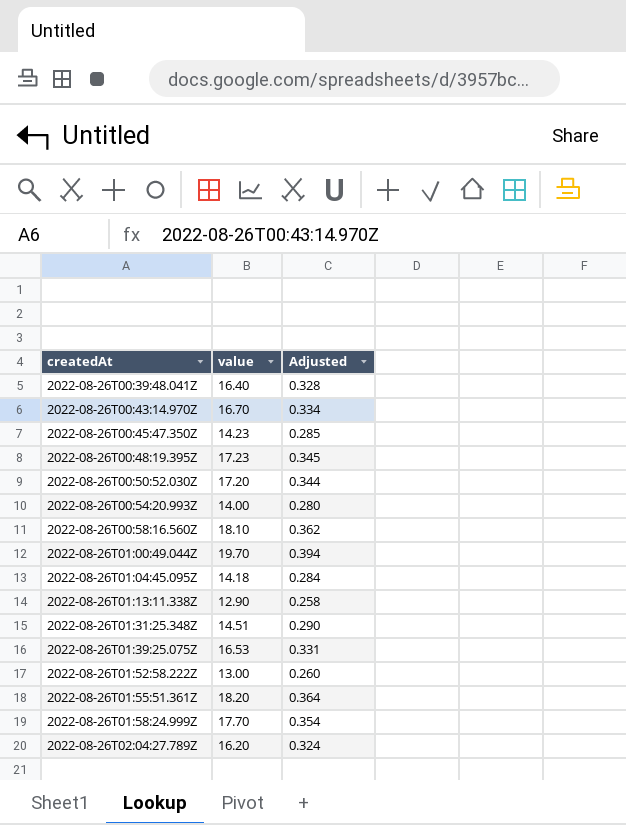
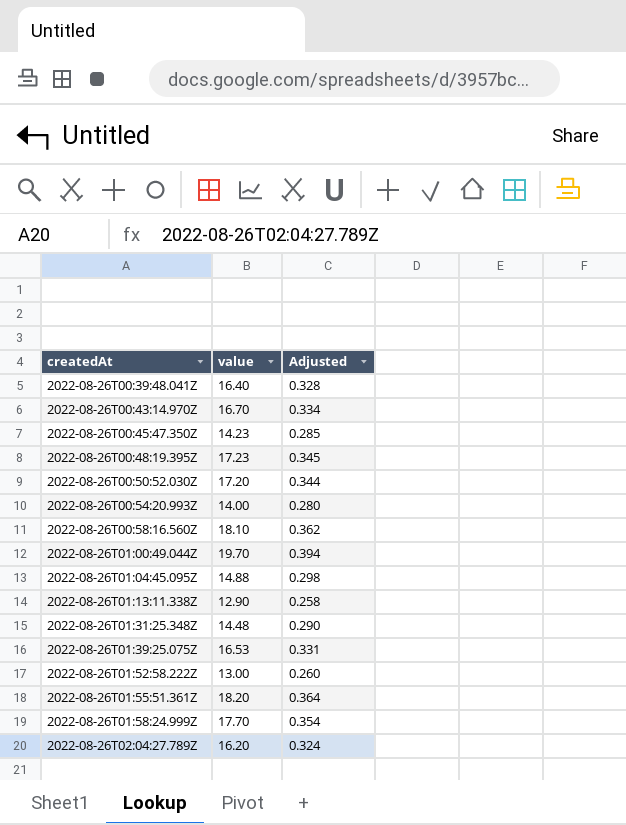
2022-08-26T01:04:45.095Z | value: 14.18 -> 14.88
2022-08-26T01:04:45.095Z | Adjusted: 0.284 -> 0.298
2022-08-26T01:31:25.348Z | value: 14.51 -> 14.48

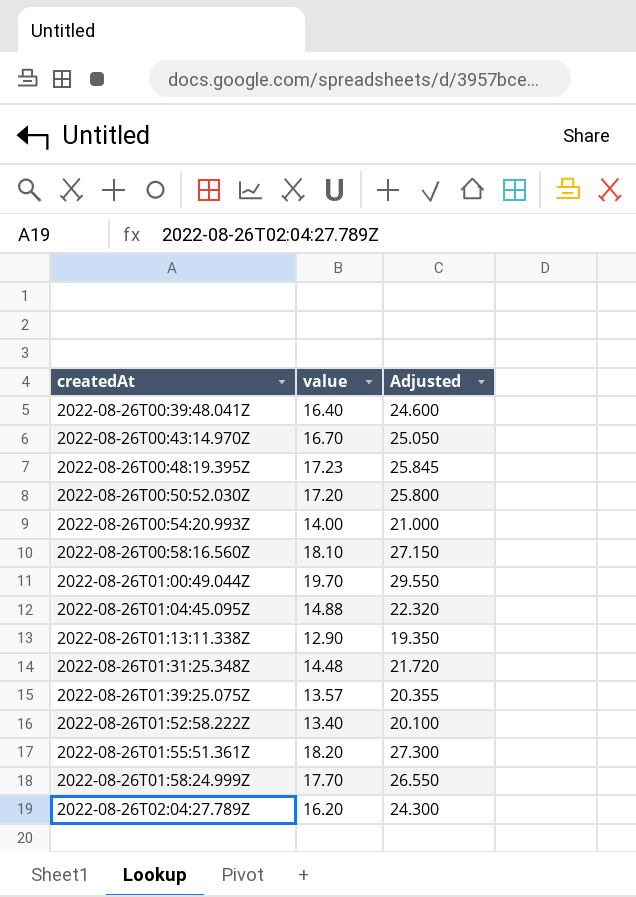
column Adjusted | formula: [value] * 0.02 -> [value] * 1.5
row 2022-08-26T00:45:47.350Z: 14.23 | 0.285 -> none
2022-08-26T01:39:25.075Z | value: 16.53 -> 13.57
2022-08-26T01:52:58.222Z | value: 13.00 -> 13.40

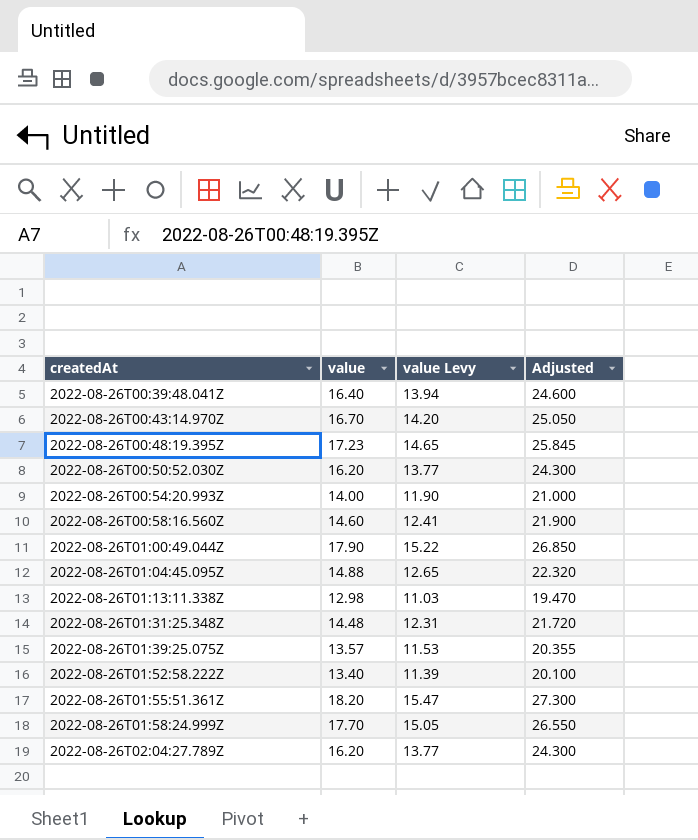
column value Levy | formula: none -> [value] * 0.85
2022-08-26T00:50:52.030Z | value: 17.20 -> 16.20
2022-08-26T00:50:52.030Z | Adjusted: 25.800 -> 24.300
2022-08-26T00:58:16.560Z | value: 18.10 -> 14.60
2022-08-26T00:58:16.560Z | Adjusted: 27.150 -> 21.900
2022-08-26T01:00:49.044Z | value: 19.70 -> 17.90
2022-08-26T01:00:49.044Z | Adjusted: 29.550 -> 26.850
2022-08-26T01:13:11.338Z | value: 12.90 -> 12.98
2022-08-26T01:13:11.338Z | Adjusted: 19.350 -> 19.470

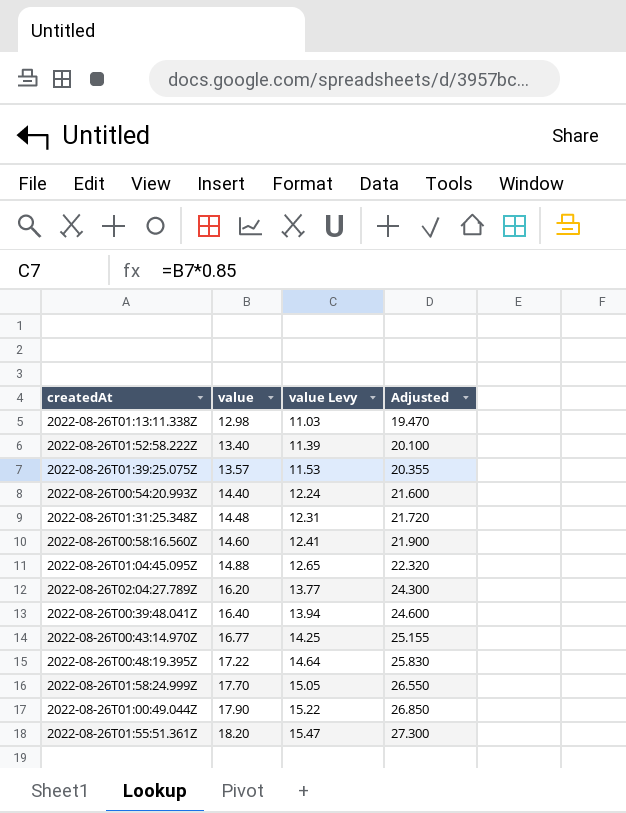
row order: createdAt ascending -> value ascending
row 2022-08-26T00:50:52.030Z: 16.20 | 13.77 | 24.300 -> none
2022-08-26T00:54:20.993Z | value: 14.00 -> 14.40
2022-08-26T00:54:20.993Z | value Levy: 11.90 -> 12.24
2022-08-26T00:54:20.993Z | Adjusted: 21.000 -> 21.600
2022-08-26T00:43:14.970Z | value: 16.70 -> 16.77
2022-08-26T00:43:14.970Z | value Levy: 14.20 -> 14.25
2022-08-26T00:43:14.970Z | Adjusted: 25.050 -> 25.155
2022-08-26T00:48:19.395Z | value: 17.23 -> 17.22
2022-08-26T00:48:19.395Z | value Levy: 14.65 -> 14.64
2022-08-26T00:48:19.395Z | Adjusted: 25.845 -> 25.830

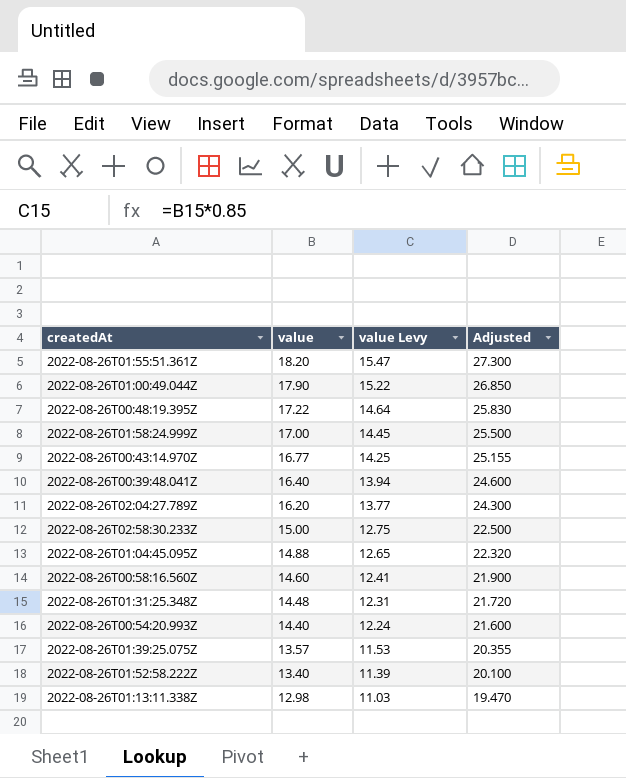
row order: value ascending -> value descending
2022-08-26T01:58:24.999Z | value: 17.70 -> 17.00
2022-08-26T01:58:24.999Z | value Levy: 15.05 -> 14.45
2022-08-26T01:58:24.999Z | Adjusted: 26.550 -> 25.500
row 2022-08-26T02:58:30.233Z: none -> 15.00 | 12.75 | 22.500

